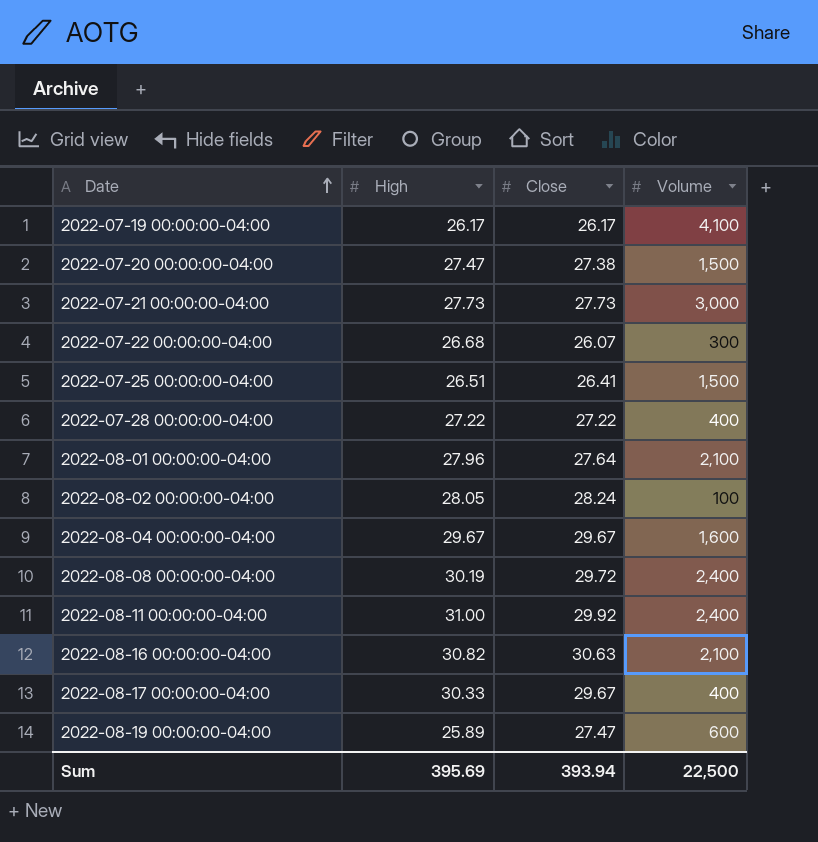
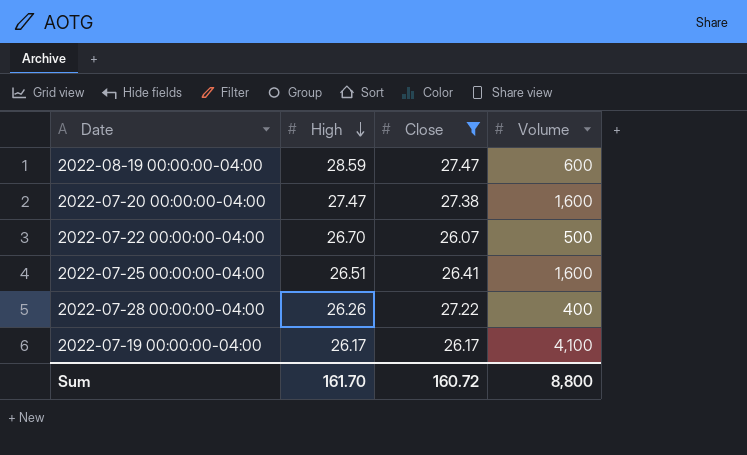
filter: none -> Close <= 27.47
row order: Date ascending -> High descending
2022-08-19 00:00:00-04:00 | High: 25.89 -> 28.59
2022-07-20 00:00:00-04:00 | Volume: 1,500 -> 1,600
2022-07-22 00:00:00-04:00 | High: 26.68 -> 26.70
2022-07-22 00:00:00-04:00 | Volume: 300 -> 500
2022-07-25 00:00:00-04:00 | Volume: 1,500 -> 1,600
2022-07-28 00:00:00-04:00 | High: 27.22 -> 26.26
Sum | High: 395.69 -> 161.70
Sum | Close: 393.94 -> 160.72
Sum | Volume: 22,500 -> 8,800

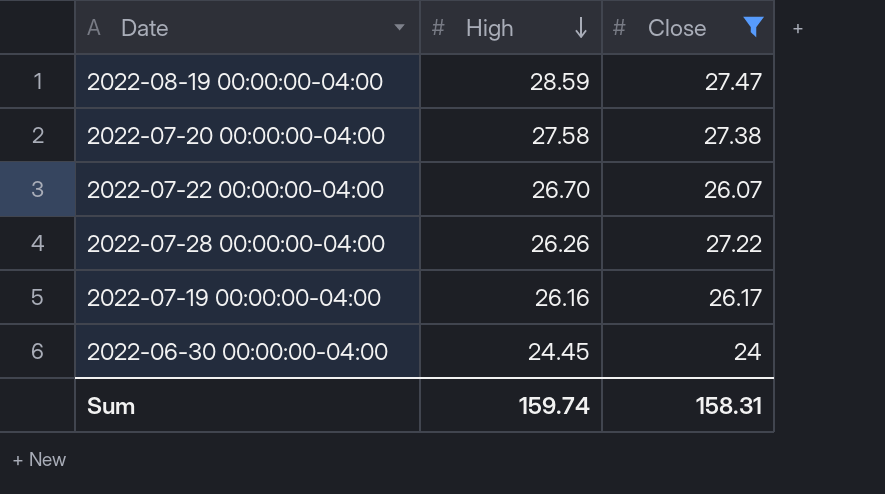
column Volume | position: 4 -> none
row 2022-07-25 00:00:00-04:00: 26.51 | 26.41 | 1,600 -> none
2022-07-20 00:00:00-04:00 | High: 27.47 -> 27.58
2022-07-19 00:00:00-04:00 | High: 26.17 -> 26.16
row 2022-06-30 00:00:00-04:00: none -> 24.45 | 24
Sum | High: 161.70 -> 159.74
Sum | Close: 160.72 -> 158.31

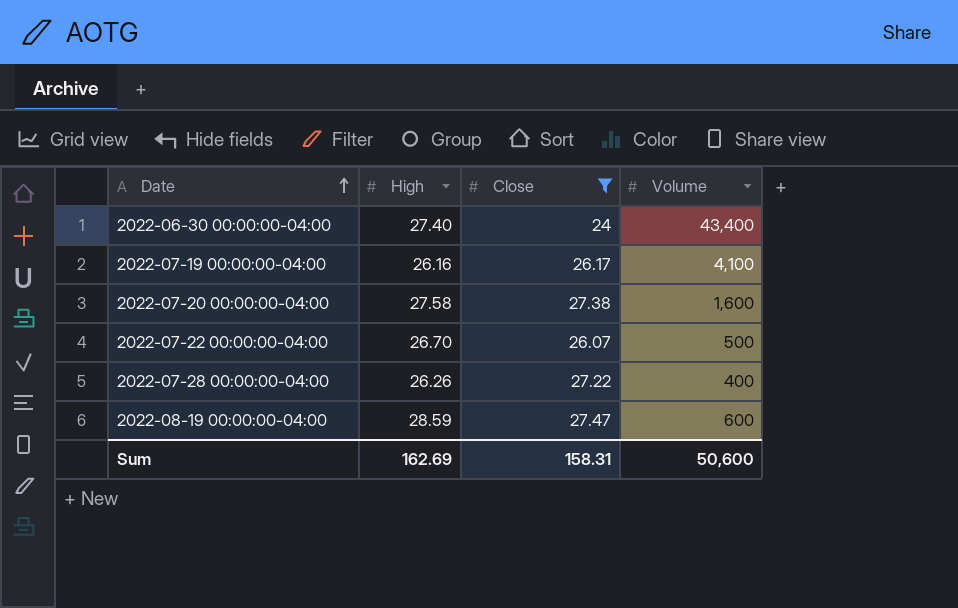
row order: High descending -> Date ascending
column Volume | position: none -> 4
2022-06-30 00:00:00-04:00 | High: 24.45 -> 27.40
Sum | High: 159.74 -> 162.69

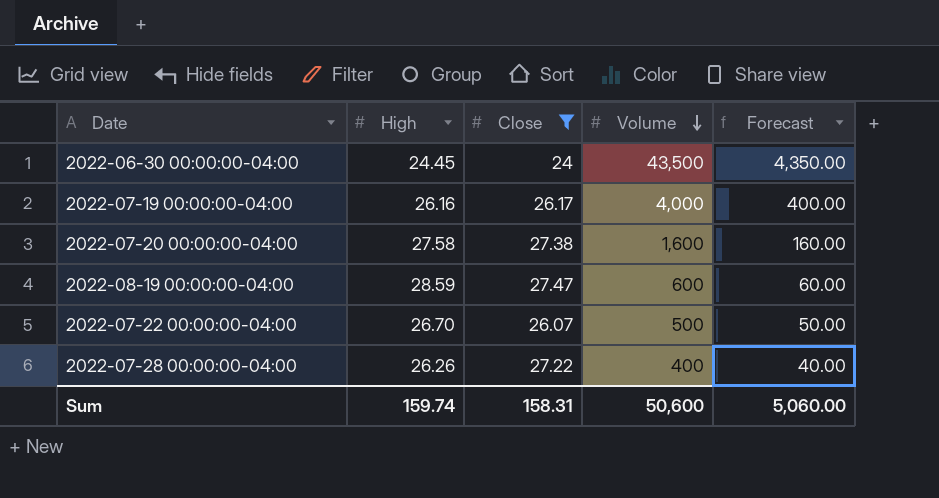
row order: Date ascending -> Volume descending
column Forecast | formula: none -> [Volume] * 0.1
2022-06-30 00:00:00-04:00 | High: 27.40 -> 24.45
2022-06-30 00:00:00-04:00 | Volume: 43,400 -> 43,500
2022-07-19 00:00:00-04:00 | Volume: 4,100 -> 4,000
Sum | High: 162.69 -> 159.74

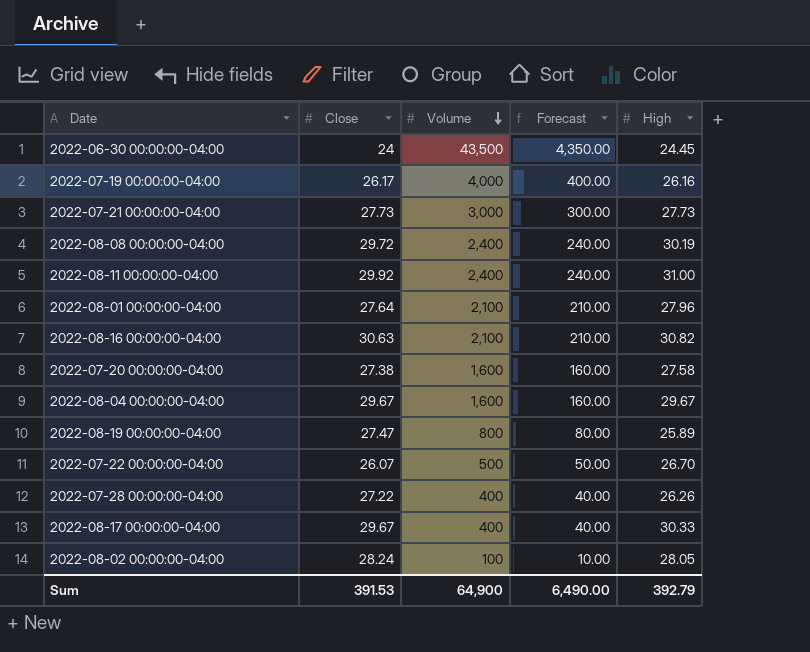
filter: Close <= 27.47 -> none
column High | position: 2 -> 5
2022-08-19 00:00:00-04:00 | Volume: 600 -> 800
2022-08-19 00:00:00-04:00 | Forecast: 60.00 -> 80.00
2022-08-19 00:00:00-04:00 | High: 28.59 -> 25.89
Sum | Close: 158.31 -> 391.53
Sum | Volume: 50,600 -> 64,900
Sum | Forecast: 5,060.00 -> 6,490.00
Sum | High: 159.74 -> 392.79

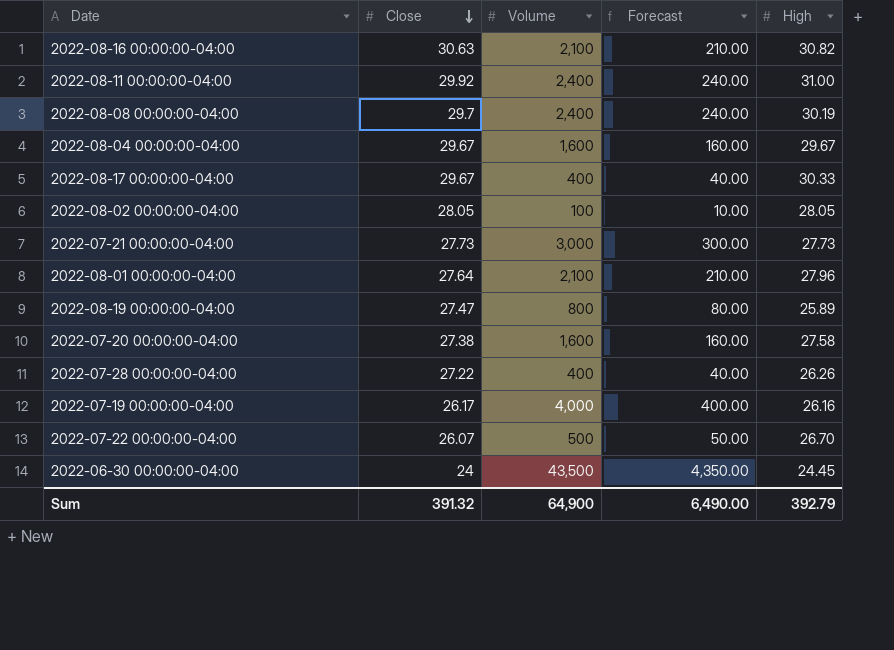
row order: Volume descending -> Close descending
2022-08-08 00:00:00-04:00 | Close: 29.72 -> 29.7
2022-08-02 00:00:00-04:00 | Close: 28.24 -> 28.05
Sum | Close: 391.53 -> 391.32

